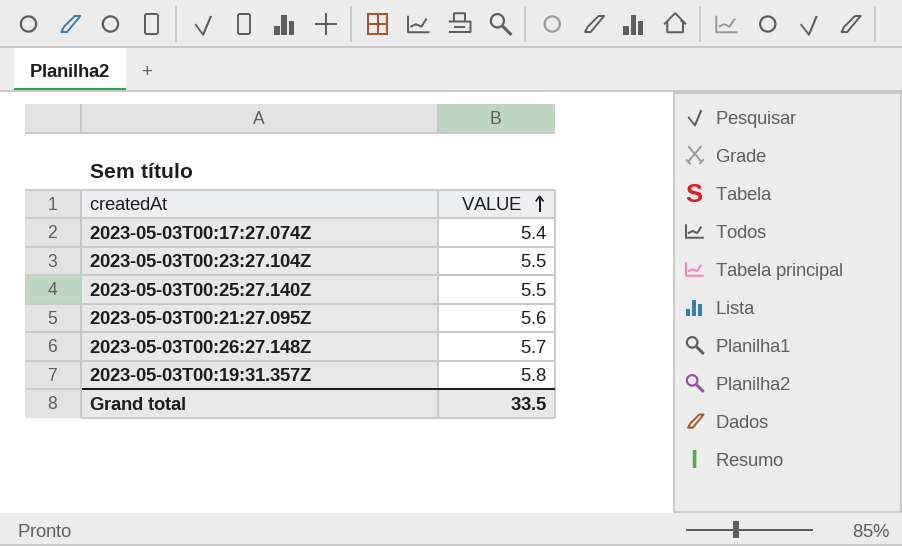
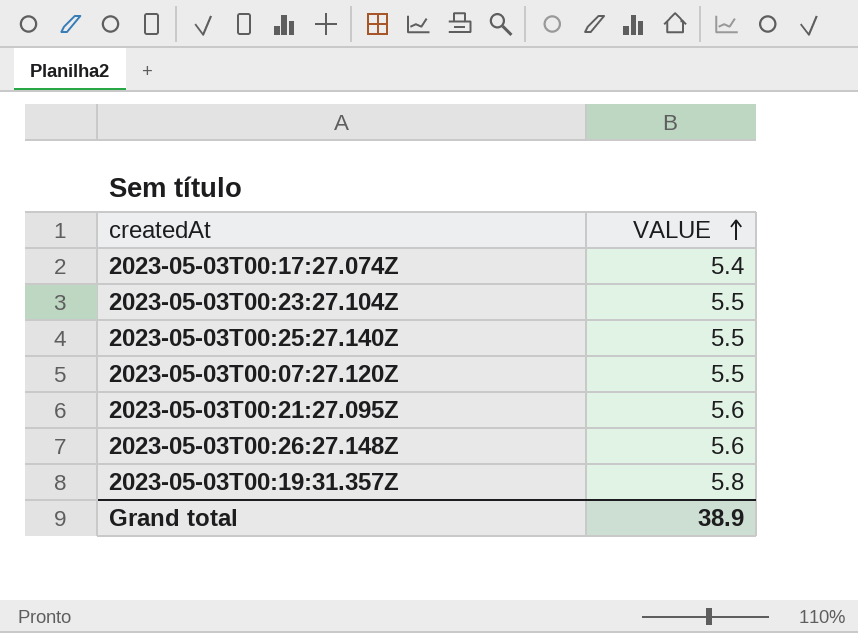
row 2023-05-03T00:07:27.120Z: none -> 5.5
2023-05-03T00:26:27.148Z | VALUE: 5.7 -> 5.6
Grand total | VALUE: 33.5 -> 38.9

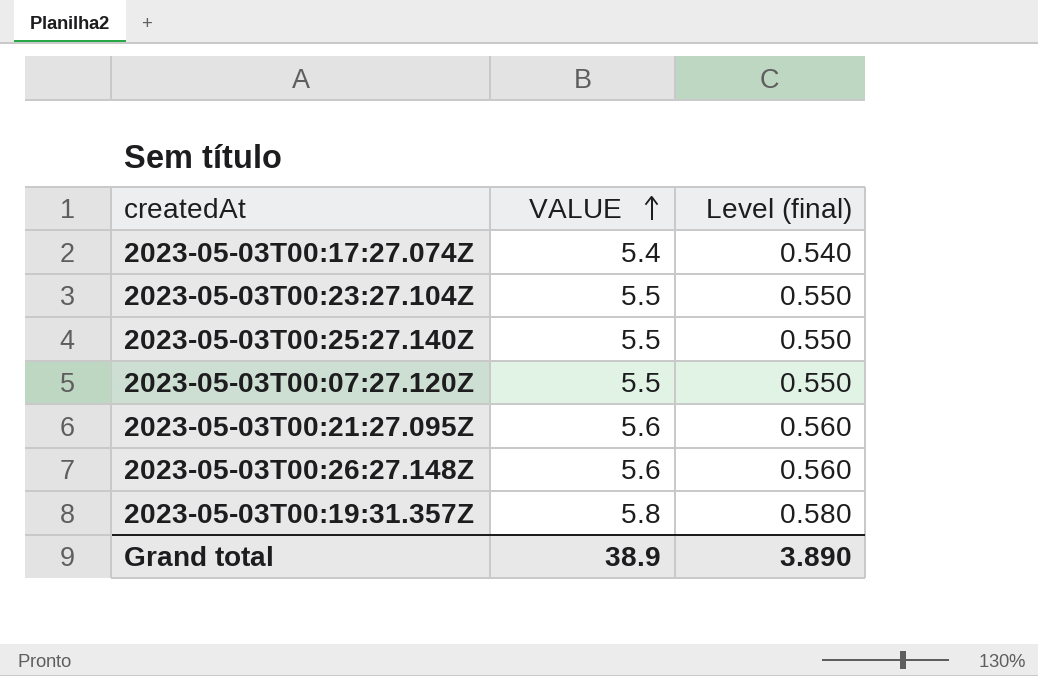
column Level (final) | formula: none -> [VALUE] * 0.1

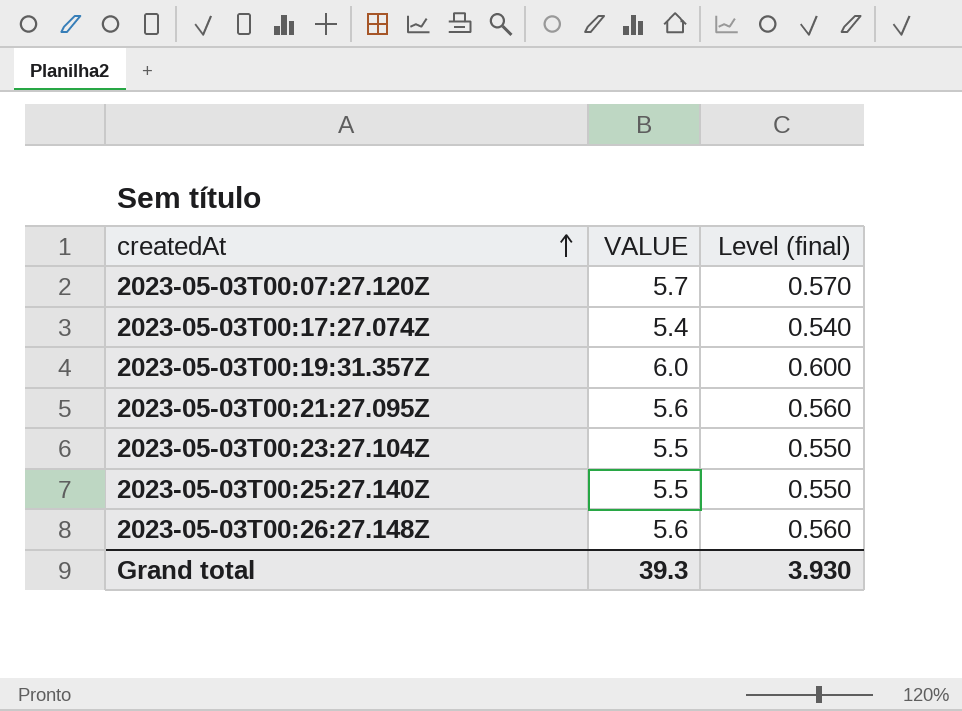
row order: VALUE ascending -> createdAt ascending
2023-05-03T00:07:27.120Z | VALUE: 5.5 -> 5.7
2023-05-03T00:07:27.120Z | Level (final): 0.550 -> 0.570
2023-05-03T00:19:31.357Z | VALUE: 5.8 -> 6.0
2023-05-03T00:19:31.357Z | Level (final): 0.580 -> 0.600
Grand total | VALUE: 38.9 -> 39.3
Grand total | Level (final): 3.890 -> 3.930

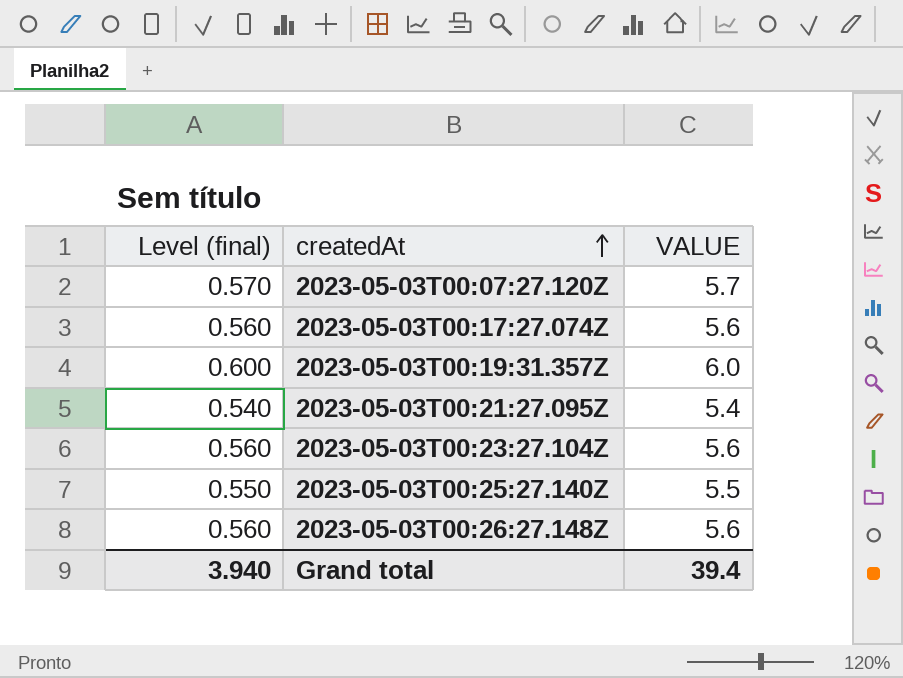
column Level (final) | position: 3 -> 1
2023-05-03T00:17:27.074Z | Level (final): 0.540 -> 0.560
2023-05-03T00:17:27.074Z | VALUE: 5.4 -> 5.6
2023-05-03T00:21:27.095Z | Level (final): 0.560 -> 0.540
2023-05-03T00:21:27.095Z | VALUE: 5.6 -> 5.4
2023-05-03T00:23:27.104Z | Level (final): 0.550 -> 0.560
2023-05-03T00:23:27.104Z | VALUE: 5.5 -> 5.6
Grand total | Level (final): 3.930 -> 3.940
Grand total | VALUE: 39.3 -> 39.4

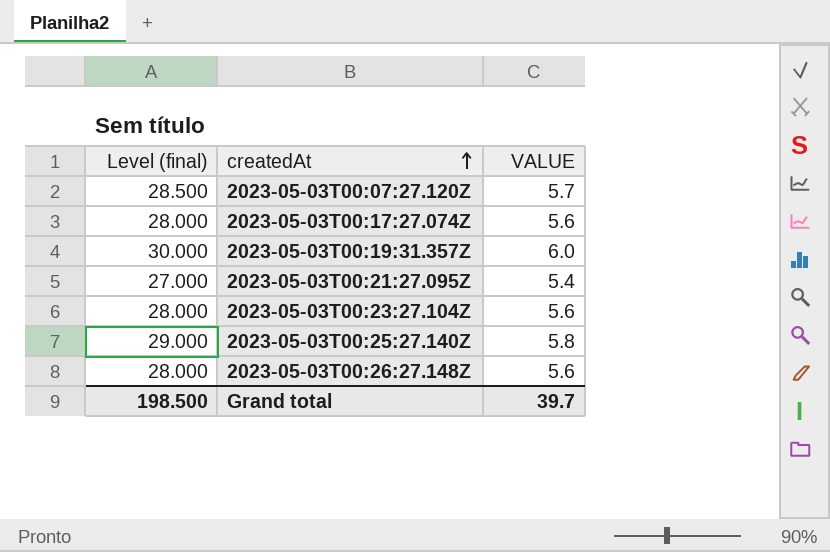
column Level (final) | formula: [VALUE] * 0.1 -> [VALUE] * 5
2023-05-03T00:25:27.140Z | VALUE: 5.5 -> 5.8
Grand total | Level (final): 3.940 -> 198.500
Grand total | VALUE: 39.4 -> 39.7

